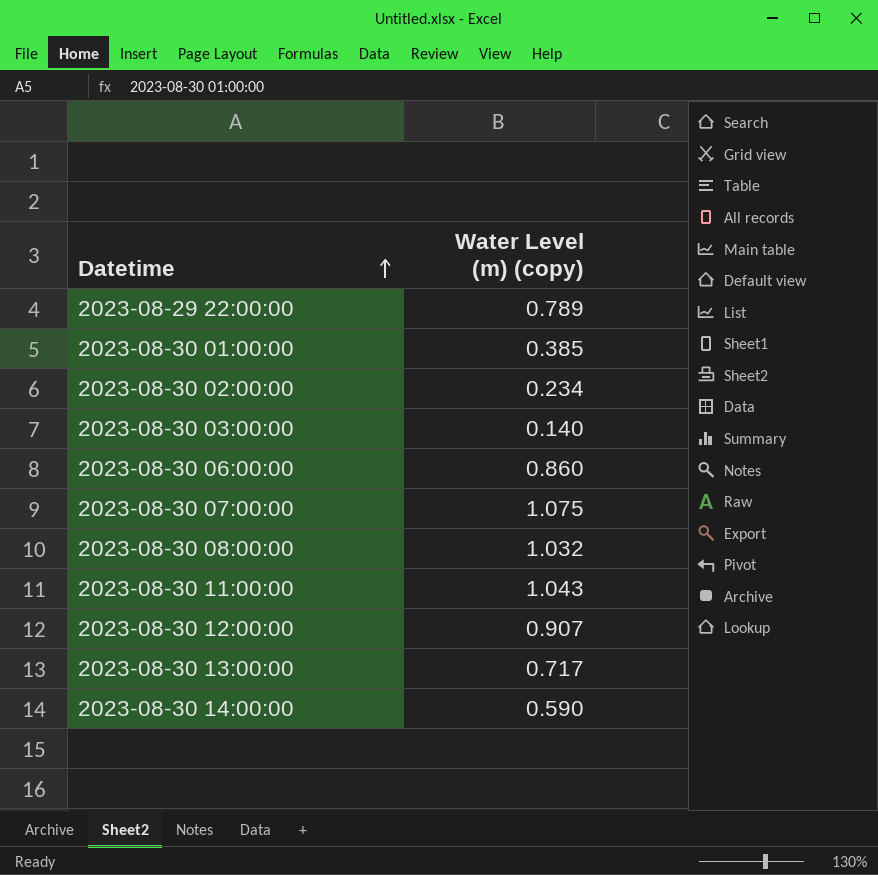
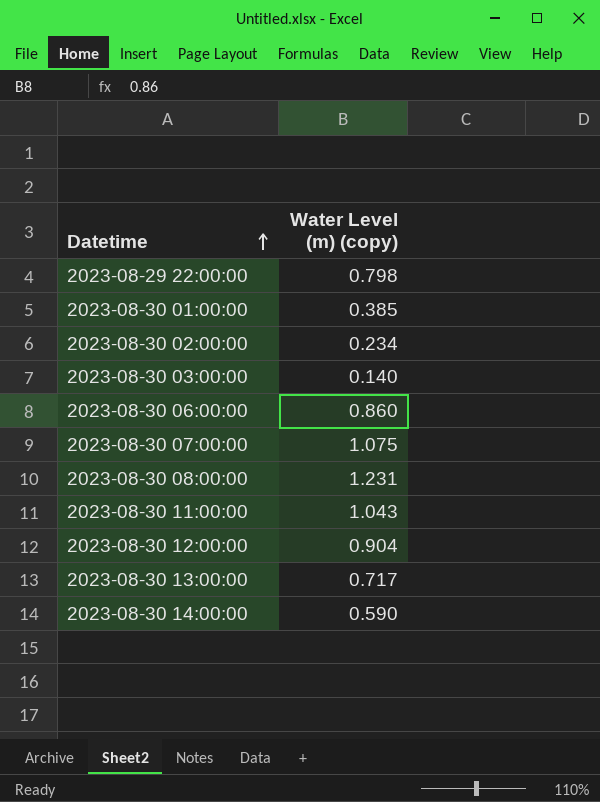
2023-08-29 22:00:00 | Water Level (m) (copy): 0.789 -> 0.798
2023-08-30 08:00:00 | Water Level (m) (copy): 1.032 -> 1.231
2023-08-30 12:00:00 | Water Level (m) (copy): 0.907 -> 0.904

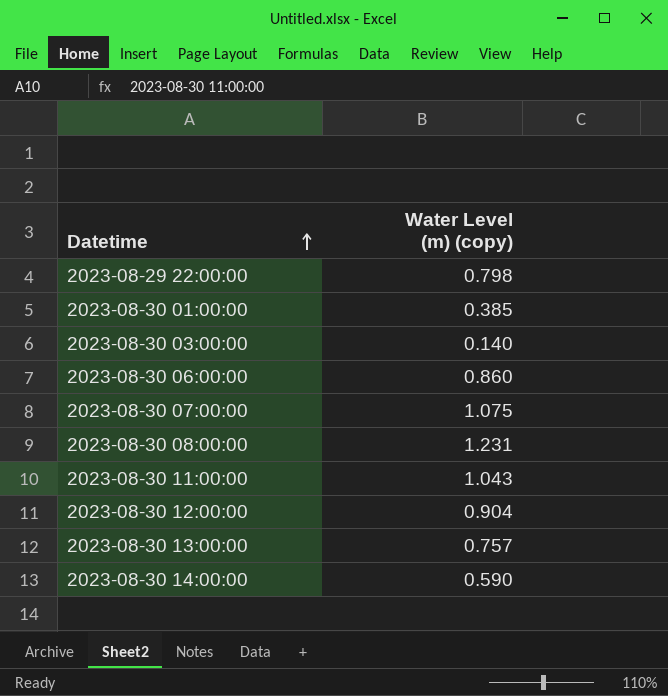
row 2023-08-30 02:00:00: 0.234 -> none
2023-08-30 13:00:00 | Water Level (m) (copy): 0.717 -> 0.757

